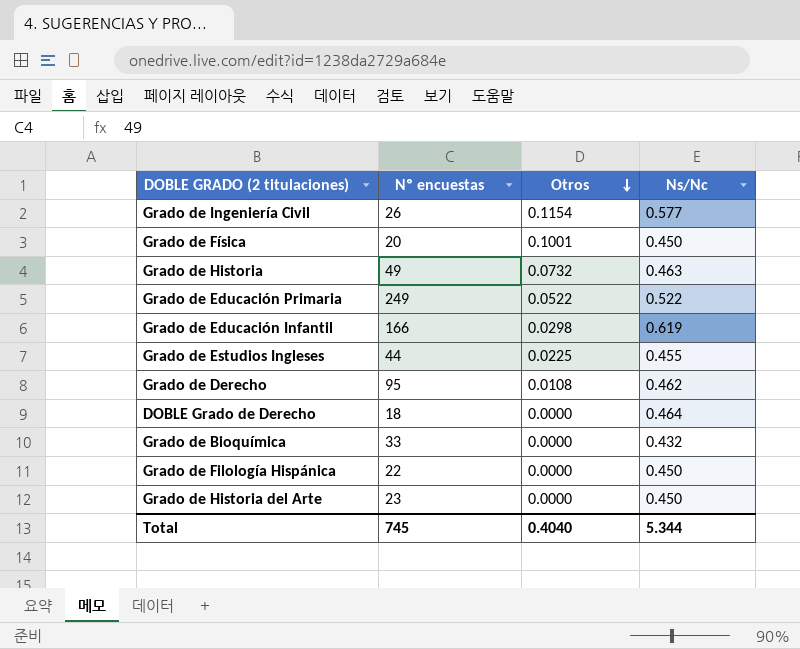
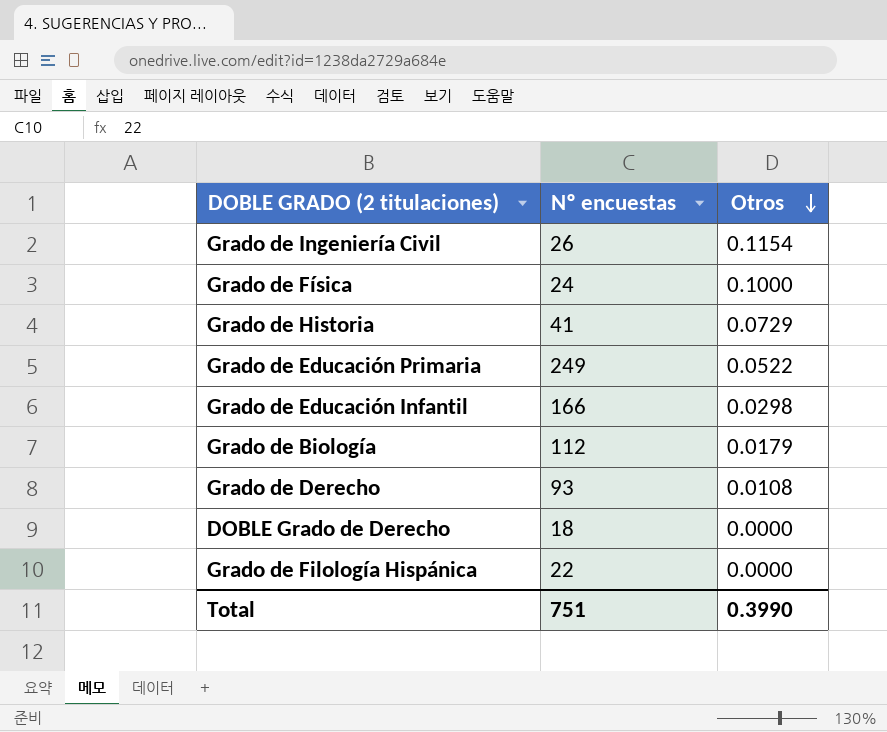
column Ns/Nc | position: 4 -> none
row Grado de Estudios Ingleses: 44 | 0.0225 | 0.455 -> none
row Grado de Bioquímica: 33 | 0.0000 | 0.432 -> none
row Grado de Historia del Arte: 23 | 0.0000 | 0.450 -> none
Grado de Física | Nº encuestas: 20 -> 24
Grado de Física | Otros: 0.1001 -> 0.1000
Grado de Historia | Nº encuestas: 49 -> 41
Grado de Historia | Otros: 0.0732 -> 0.0729
row Grado de Biología: none -> 112 | 0.0179
Grado de Derecho | Nº encuestas: 95 -> 93
Total | Nº encuestas: 745 -> 751
Total | Otros: 0.4040 -> 0.3990

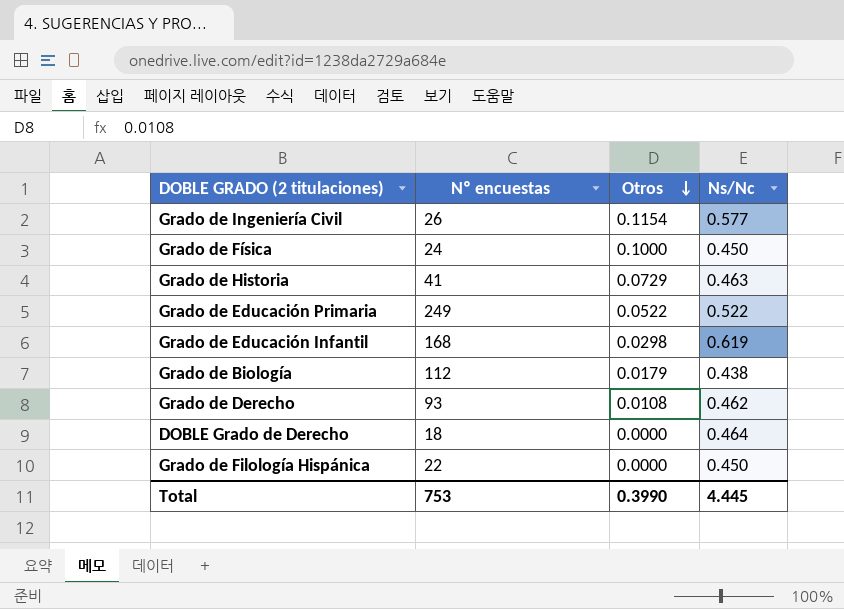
column Ns/Nc | position: none -> 4
Grado de Educación Infantil | Nº encuestas: 166 -> 168
Total | Nº encuestas: 751 -> 753

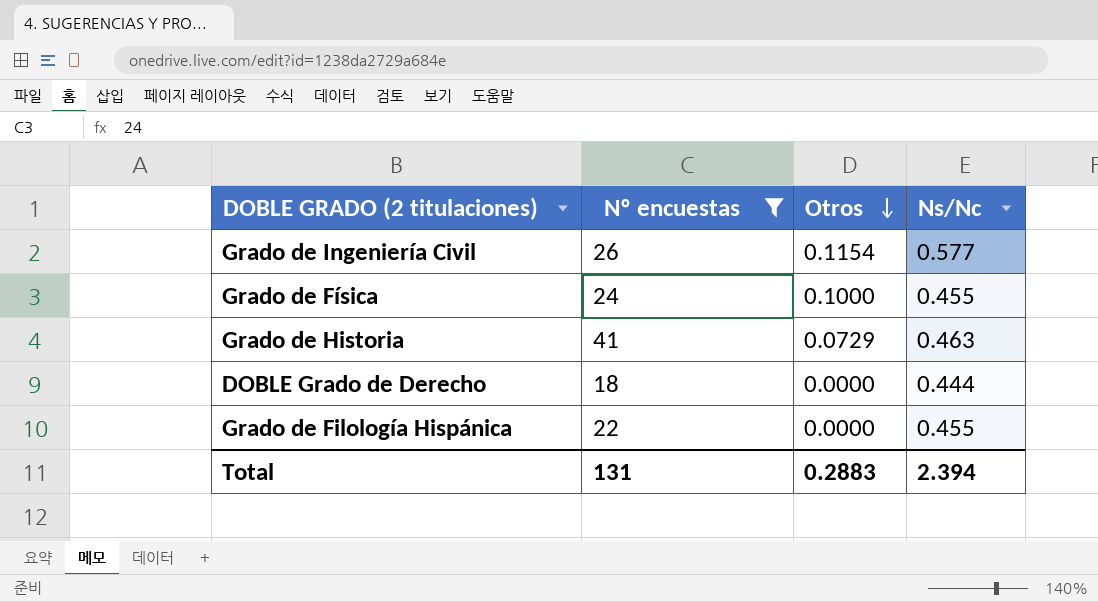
filter: none -> Nº encuestas <= 41
Grado de Física | Ns/Nc: 0.450 -> 0.455
DOBLE Grado de Derecho | Ns/Nc: 0.464 -> 0.444
Grado de Filología Hispánica | Ns/Nc: 0.450 -> 0.455
Total | Nº encuestas: 753 -> 131
Total | Otros: 0.3990 -> 0.2883
Total | Ns/Nc: 4.445 -> 2.394

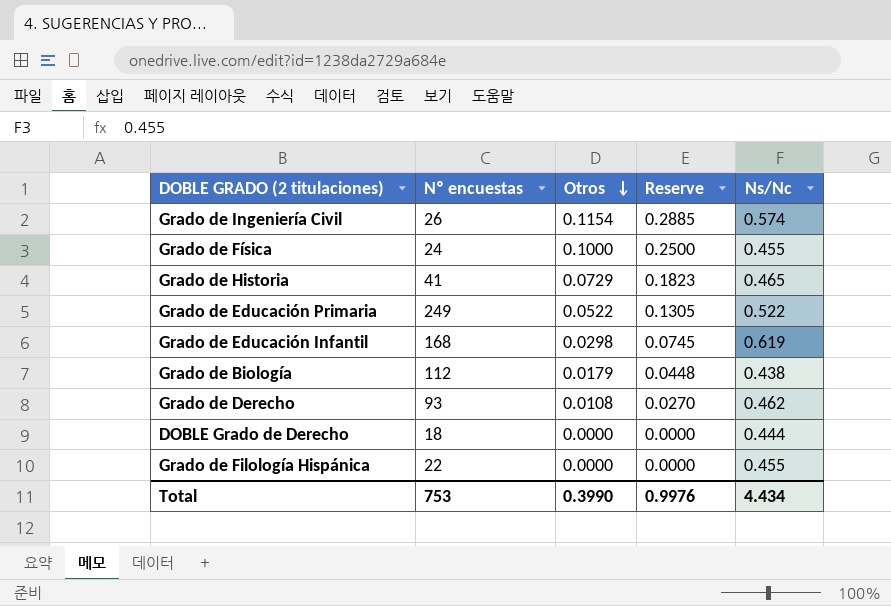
filter: Nº encuestas <= 41 -> none
column Reserve | formula: none -> [Otros] * 2.5
Grado de Ingeniería Civil | Ns/Nc: 0.577 -> 0.574
Grado de Historia | Ns/Nc: 0.463 -> 0.465
Total | Nº encuestas: 131 -> 753
Total | Otros: 0.2883 -> 0.3990
Total | Ns/Nc: 2.394 -> 4.434

